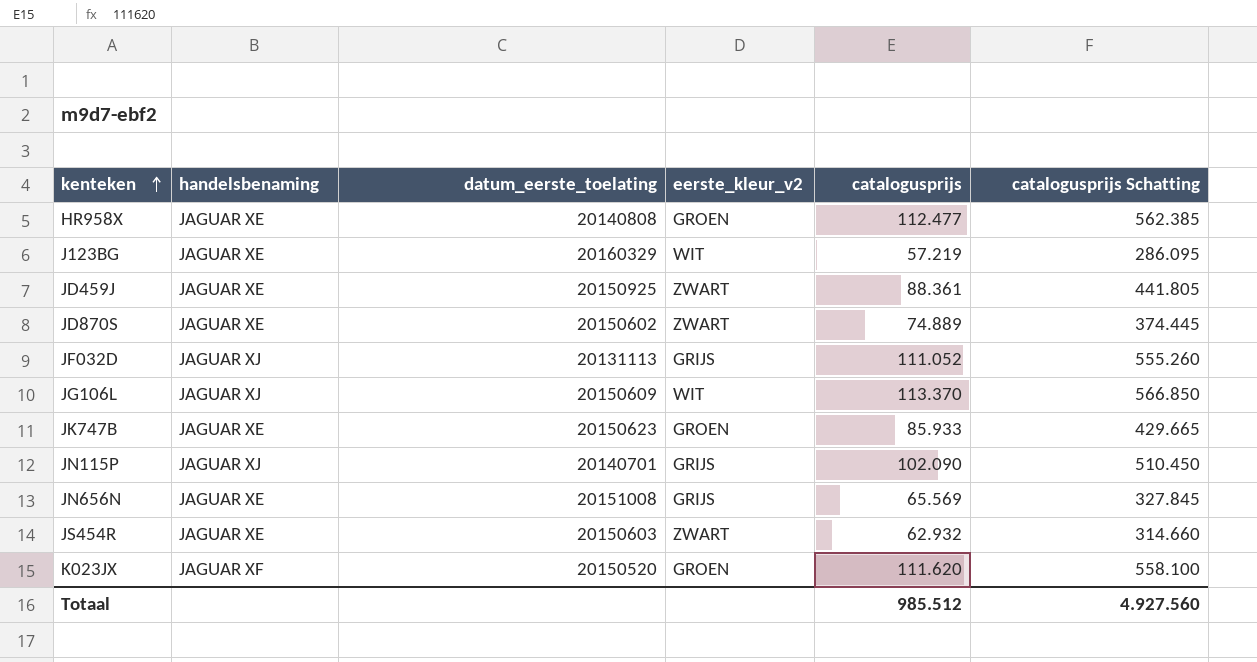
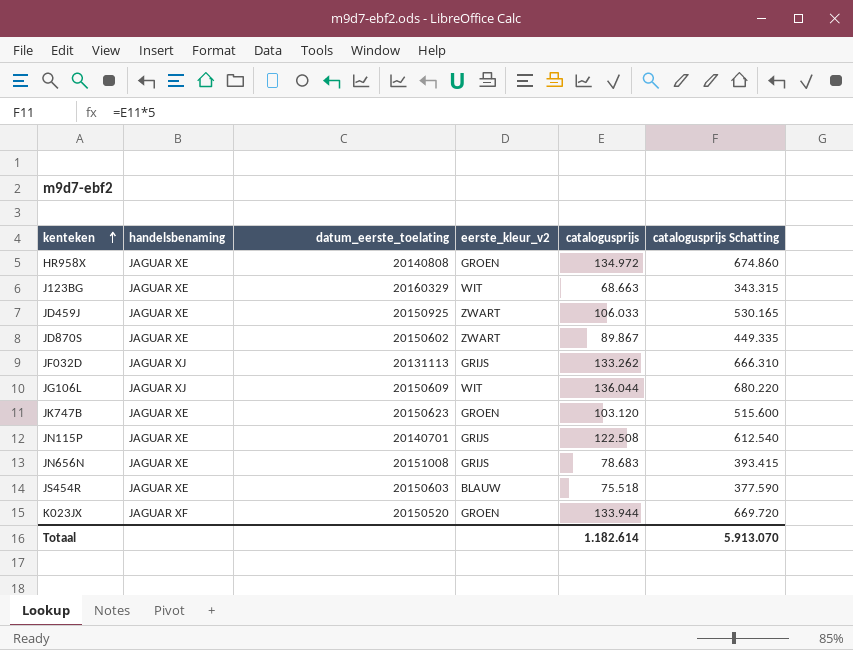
HR958X | catalogusprijs: 112.477 -> 134.972
HR958X | catalogusprijs Schatting: 562.385 -> 674.860
J123BG | catalogusprijs: 57.219 -> 68.663
J123BG | catalogusprijs Schatting: 286.095 -> 343.315
JD459J | catalogusprijs: 88.361 -> 106.033
JD459J | catalogusprijs Schatting: 441.805 -> 530.165
JD870S | catalogusprijs: 74.889 -> 89.867
JD870S | catalogusprijs Schatting: 374.445 -> 449.335
JF032D | catalogusprijs: 111.052 -> 133.262
JF032D | catalogusprijs Schatting: 555.260 -> 666.310
JG106L | catalogusprijs: 113.370 -> 136.044
JG106L | catalogusprijs Schatting: 566.850 -> 680.220
JK747B | catalogusprijs: 85.933 -> 103.120
JK747B | catalogusprijs Schatting: 429.665 -> 515.600
JN115P | handelsbenaming: JAGUAR XJ -> JAGUAR XE
JN115P | catalogusprijs: 102.090 -> 122.508
JN115P | catalogusprijs Schatting: 510.450 -> 612.540
JN656N | catalogusprijs: 65.569 -> 78.683
JN656N | catalogusprijs Schatting: 327.845 -> 393.415
JS454R | eerste_kleur_v2: ZWART -> BLAUW
JS454R | catalogusprijs: 62.932 -> 75.518
JS454R | catalogusprijs Schatting: 314.660 -> 377.590
K023JX | catalogusprijs: 111.620 -> 133.944
K023JX | catalogusprijs Schatting: 558.100 -> 669.720
Totaal | catalogusprijs: 985.512 -> 1.182.614
Totaal | catalogusprijs Schatting: 4.927.560 -> 5.913.070

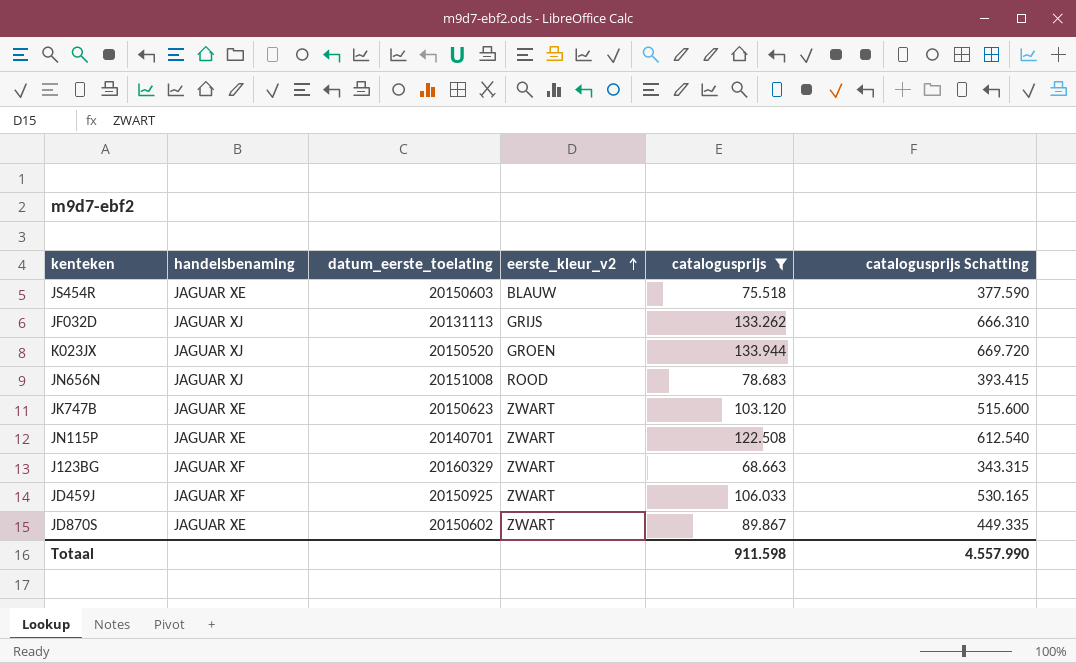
filter: none -> catalogusprijs <= 133.944
row order: kenteken ascending -> eerste_kleur_v2 ascending
K023JX | handelsbenaming: JAGUAR XF -> JAGUAR XJ
JN656N | handelsbenaming: JAGUAR XE -> JAGUAR XJ
JN656N | eerste_kleur_v2: GRIJS -> ROOD
JK747B | eerste_kleur_v2: GROEN -> ZWART
JN115P | eerste_kleur_v2: GRIJS -> ZWART
J123BG | handelsbenaming: JAGUAR XE -> JAGUAR XF
J123BG | eerste_kleur_v2: WIT -> ZWART
JD459J | handelsbenaming: JAGUAR XE -> JAGUAR XF
Totaal | catalogusprijs: 1.182.614 -> 911.598
Totaal | catalogusprijs Schatting: 5.913.070 -> 4.557.990

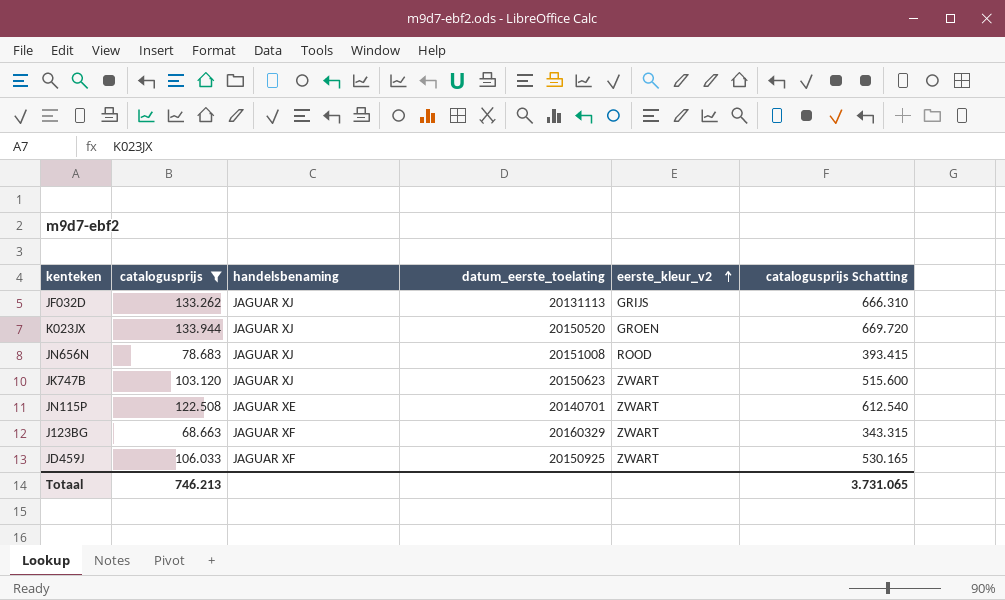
column catalogusprijs | position: 5 -> 2
row JS454R: JAGUAR XE | 20150603 | BLAUW | 75.518 | 377.590 -> none
row JD870S: JAGUAR XE | 20150602 | ZWART | 89.867 | 449.335 -> none
JK747B | handelsbenaming: JAGUAR XE -> JAGUAR XJ
Totaal | catalogusprijs: 911.598 -> 746.213
Totaal | catalogusprijs Schatting: 4.557.990 -> 3.731.065

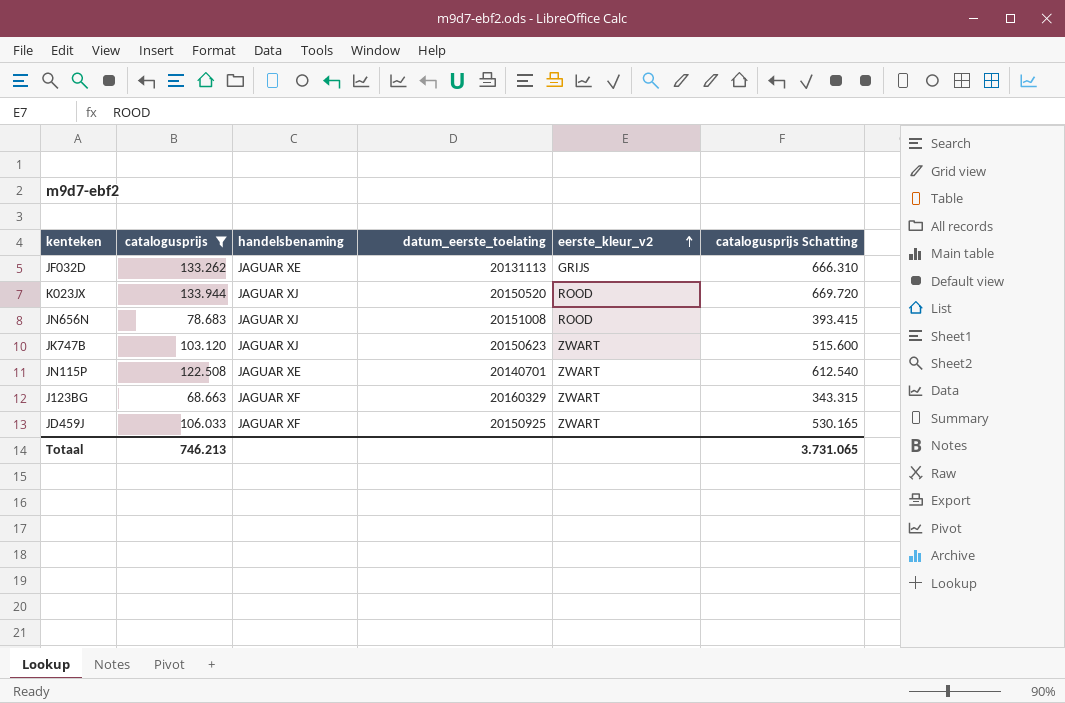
JF032D | handelsbenaming: JAGUAR XJ -> JAGUAR XE
K023JX | eerste_kleur_v2: GROEN -> ROOD

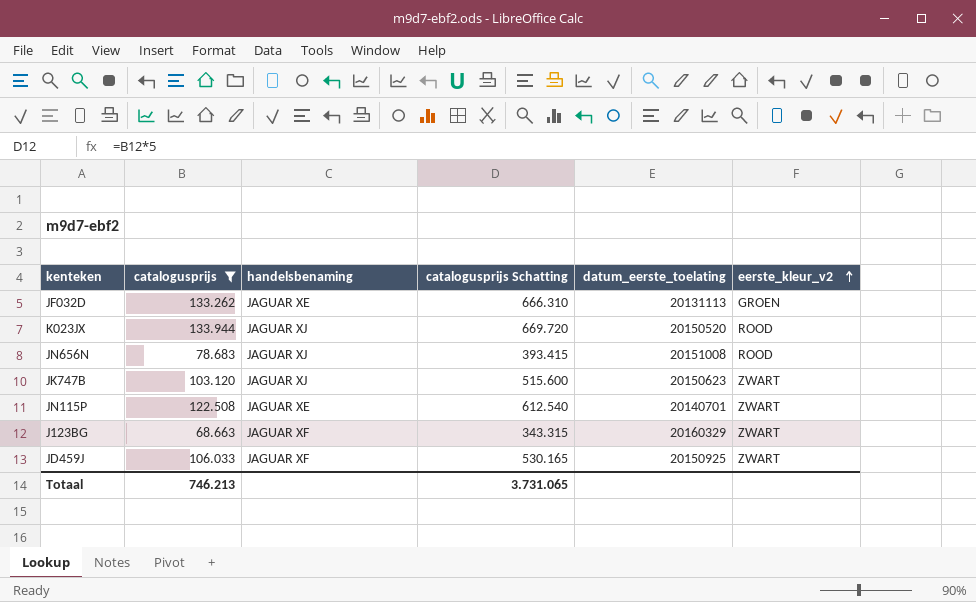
column catalogusprijs Schatting | position: 6 -> 4
JF032D | eerste_kleur_v2: GRIJS -> GROEN

